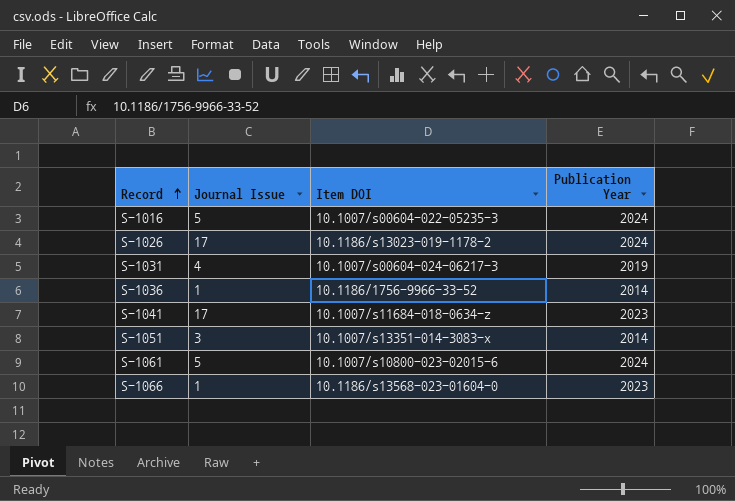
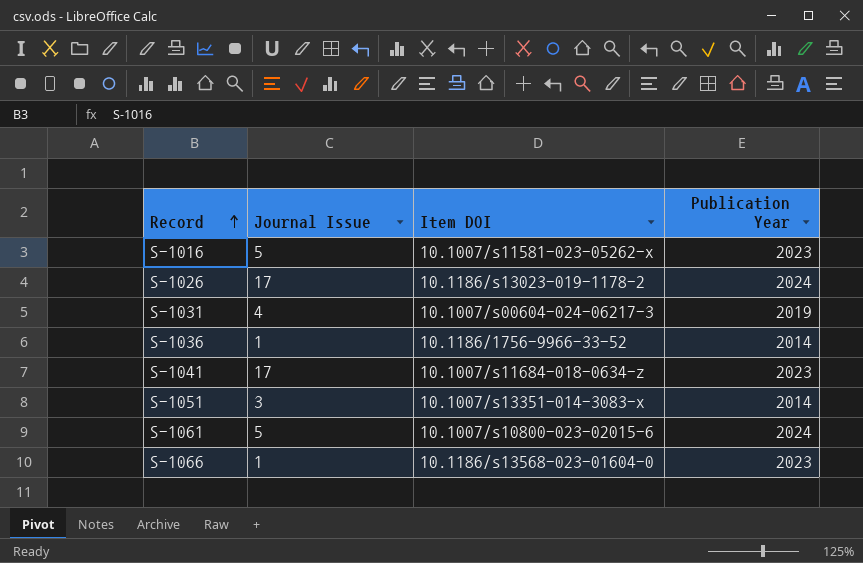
S-1016 | Item DOI: 10.1007/s00604-022-05235-3 -> 10.1007/s11581-023-05262-x
S-1016 | Publication Year: 2024 -> 2023

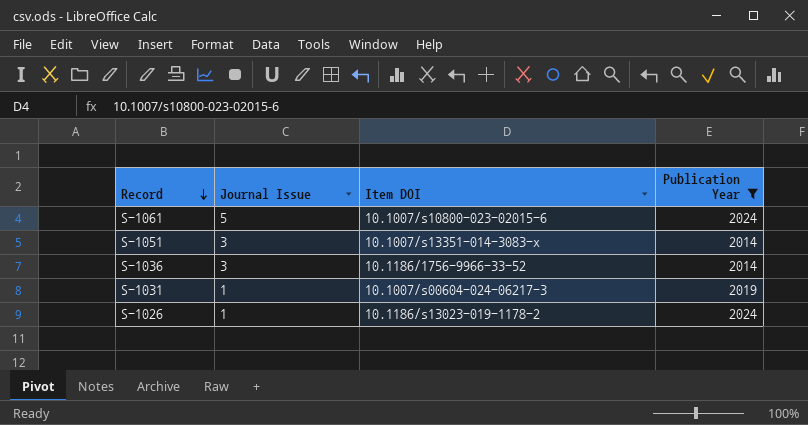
filter: none -> Publication Year != 2023
row order: Record ascending -> Record descending
S-1036 | Journal Issue: 1 -> 3
S-1031 | Journal Issue: 4 -> 1
S-1026 | Journal Issue: 17 -> 1

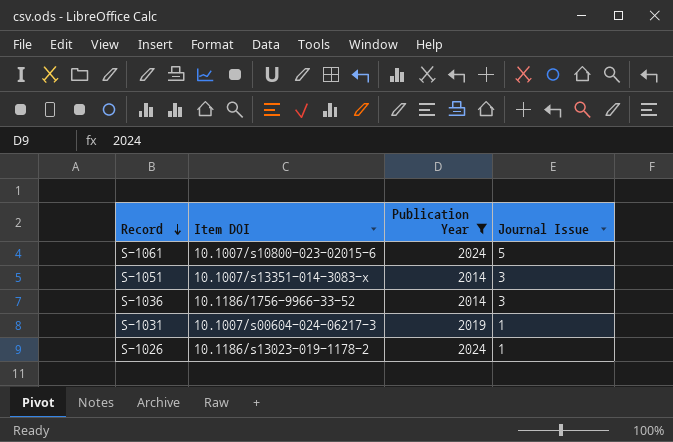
column Journal Issue | position: 2 -> 4

